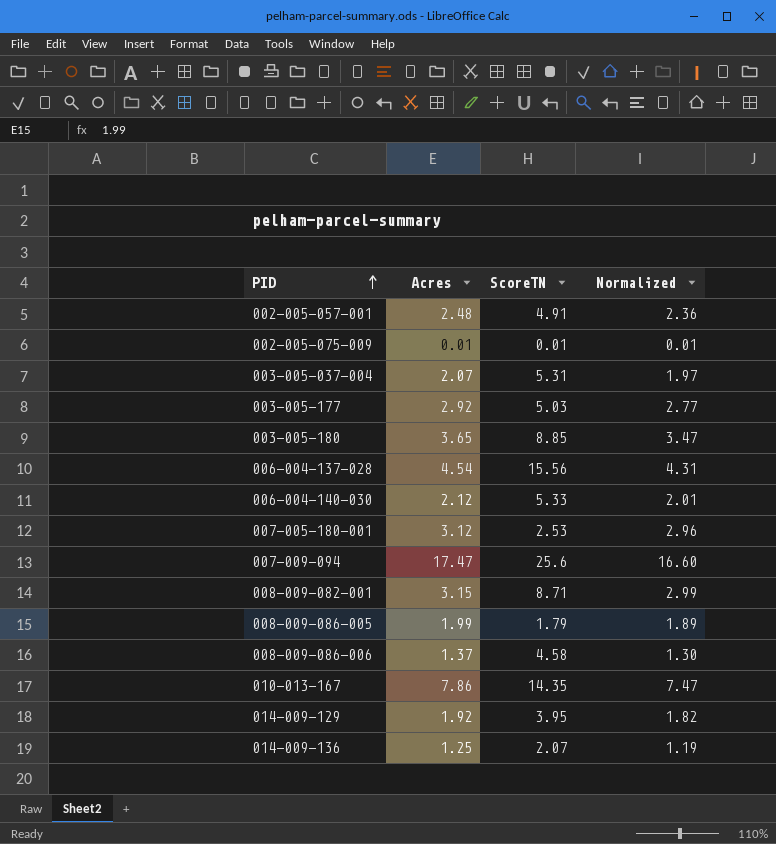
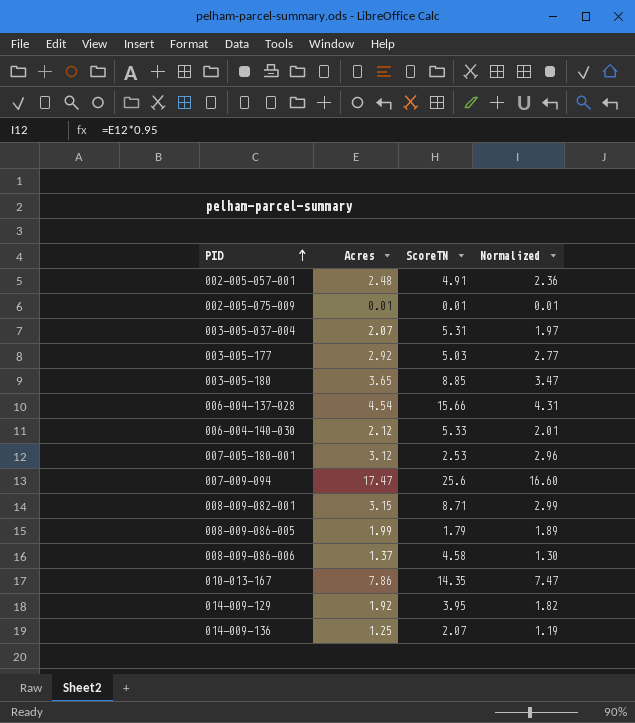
006-004-137-028 | ScoreTN: 15.56 -> 15.66

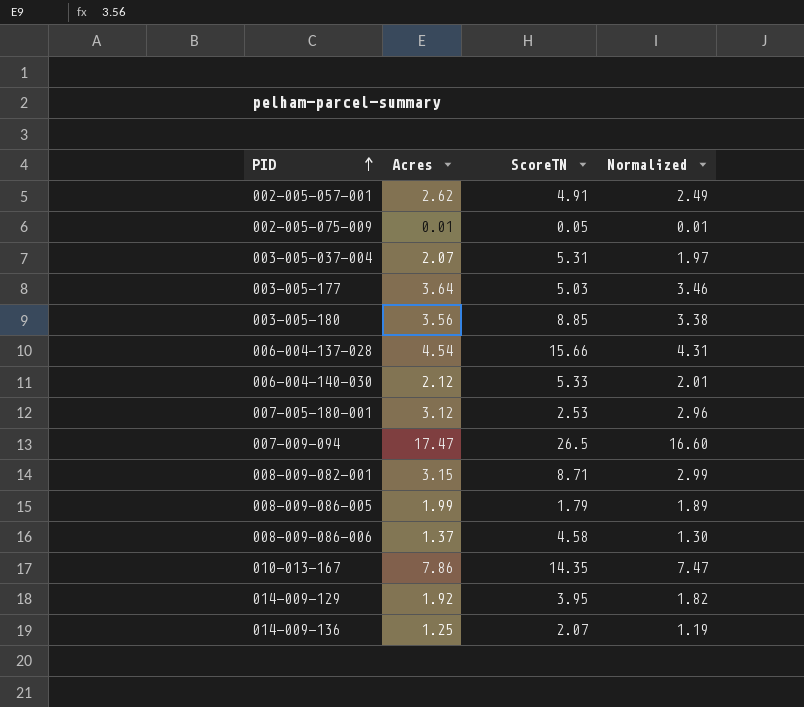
002-005-057-001 | Acres: 2.48 -> 2.62
002-005-057-001 | Normalized: 2.36 -> 2.49
002-005-075-009 | ScoreTN: 0.01 -> 0.05
003-005-177 | Acres: 2.92 -> 3.64
003-005-177 | Normalized: 2.77 -> 3.46
003-005-180 | Acres: 3.65 -> 3.56
003-005-180 | Normalized: 3.47 -> 3.38
007-009-094 | ScoreTN: 25.6 -> 26.5

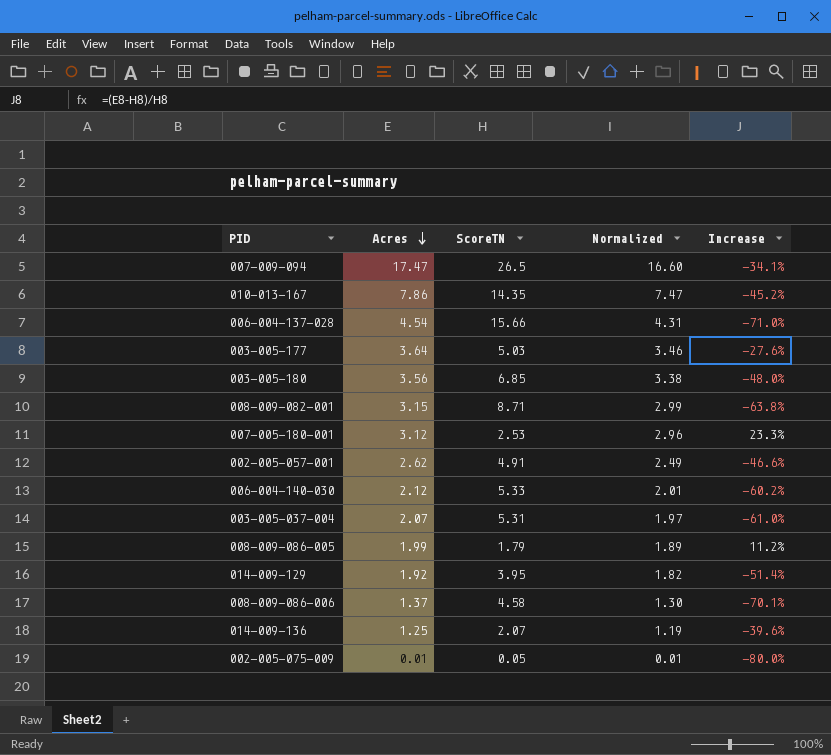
row order: PID ascending -> Acres descending
column Increase | formula: none -> ([Acres] - [ScoreTN]) / [ScoreTN]
003-005-180 | ScoreTN: 8.85 -> 6.85

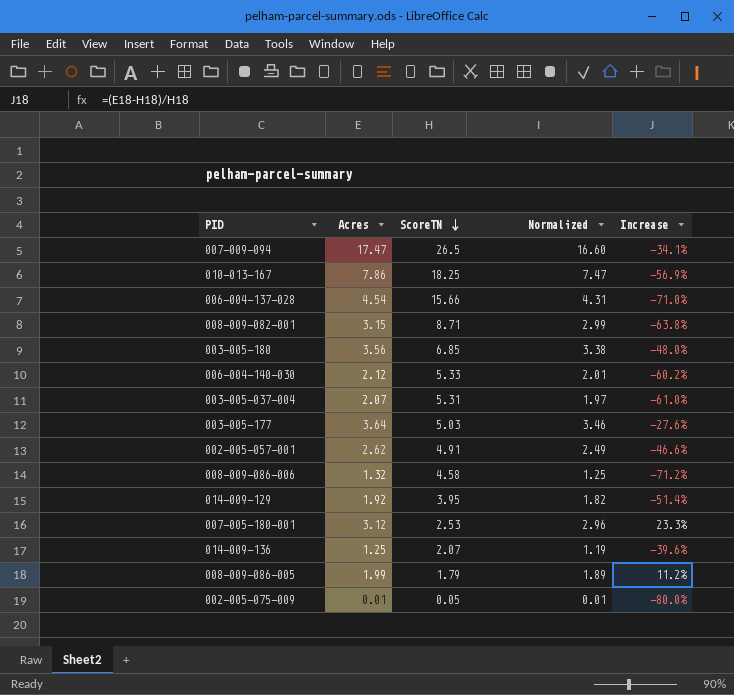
row order: Acres descending -> ScoreTN descending
010-013-167 | ScoreTN: 14.35 -> 18.25
010-013-167 | Increase: -45.2% -> -56.9%
008-009-086-006 | Acres: 1.37 -> 1.32
008-009-086-006 | Normalized: 1.30 -> 1.25
008-009-086-006 | Increase: -70.1% -> -71.2%

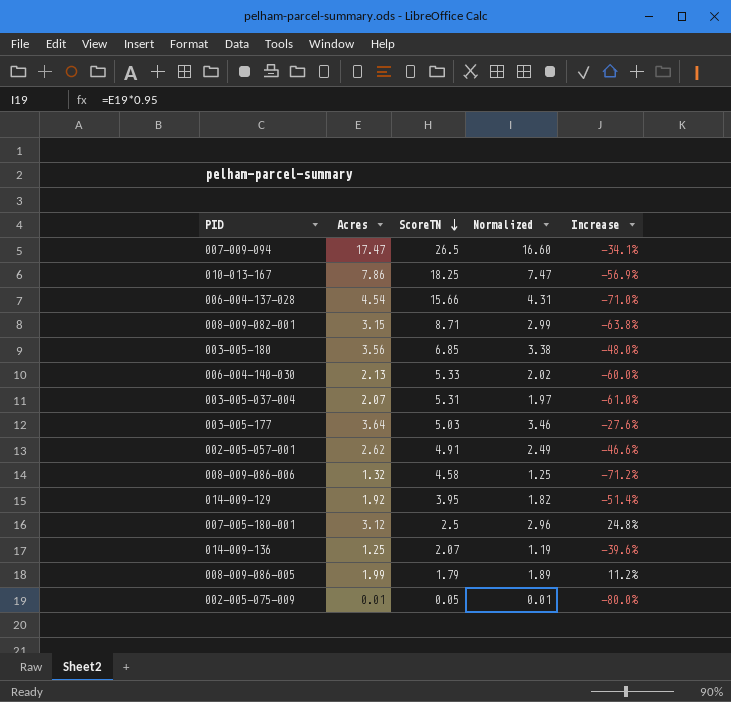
006-004-140-030 | Acres: 2.12 -> 2.13
006-004-140-030 | Normalized: 2.01 -> 2.02
006-004-140-030 | Increase: -60.2% -> -60.0%
007-005-180-001 | ScoreTN: 2.53 -> 2.5
007-005-180-001 | Increase: 23.3% -> 24.8%

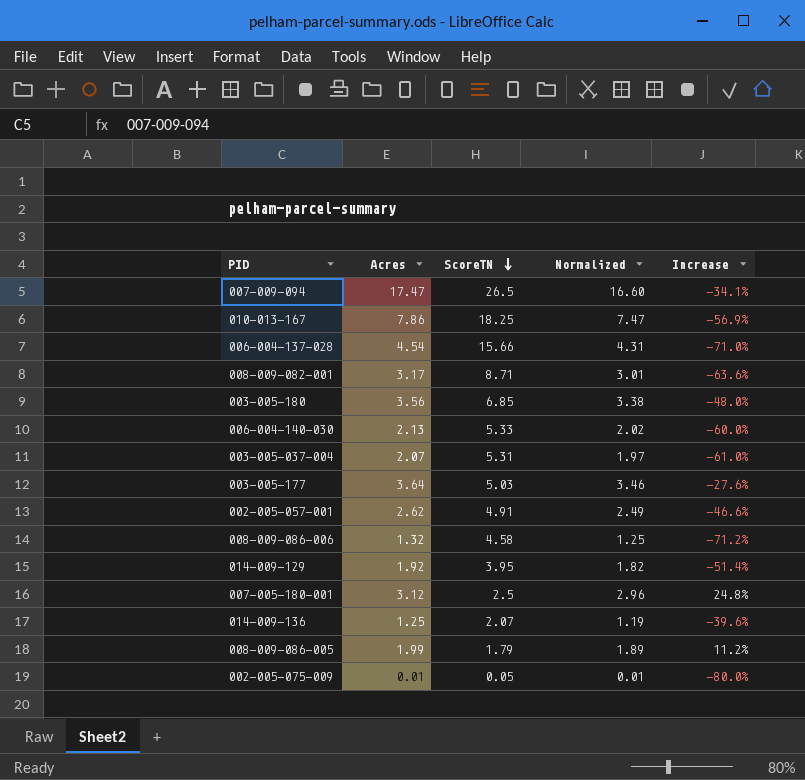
008-009-082-001 | Acres: 3.15 -> 3.17
008-009-082-001 | Normalized: 2.99 -> 3.01
008-009-082-001 | Increase: -63.8% -> -63.6%

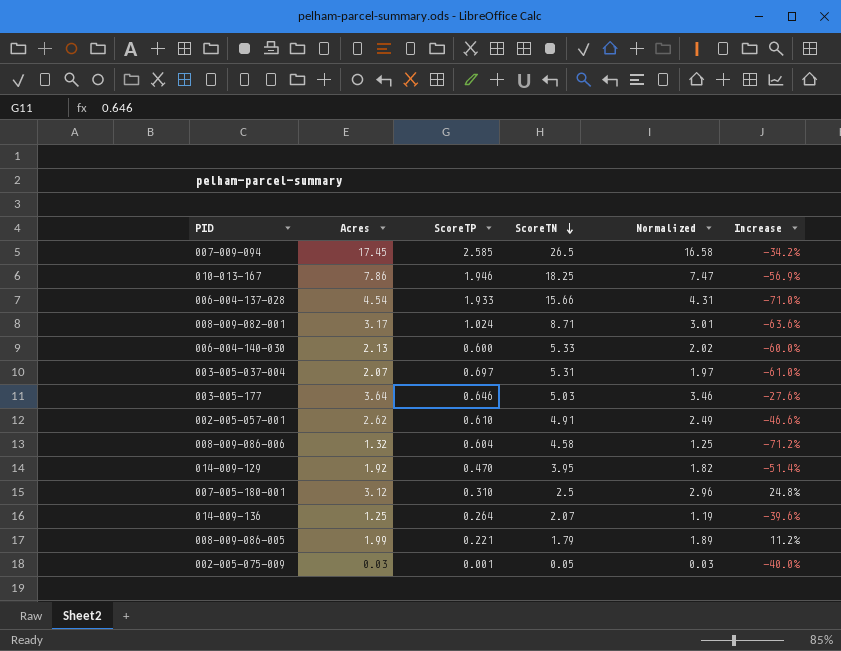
column ScoreTP | position: none -> 3
row 003-005-180: 3.56 | 6.85 | 3.38 | -48.0% -> none
007-009-094 | Acres: 17.47 -> 17.45
007-009-094 | Normalized: 16.60 -> 16.58
007-009-094 | Increase: -34.1% -> -34.2%
002-005-075-009 | Acres: 0.01 -> 0.03
002-005-075-009 | Normalized: 0.01 -> 0.03
002-005-075-009 | Increase: -80.0% -> -40.0%

